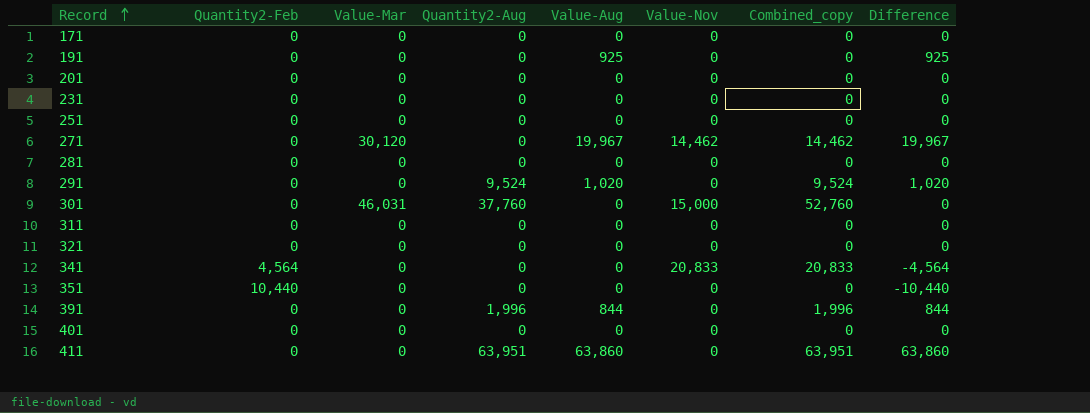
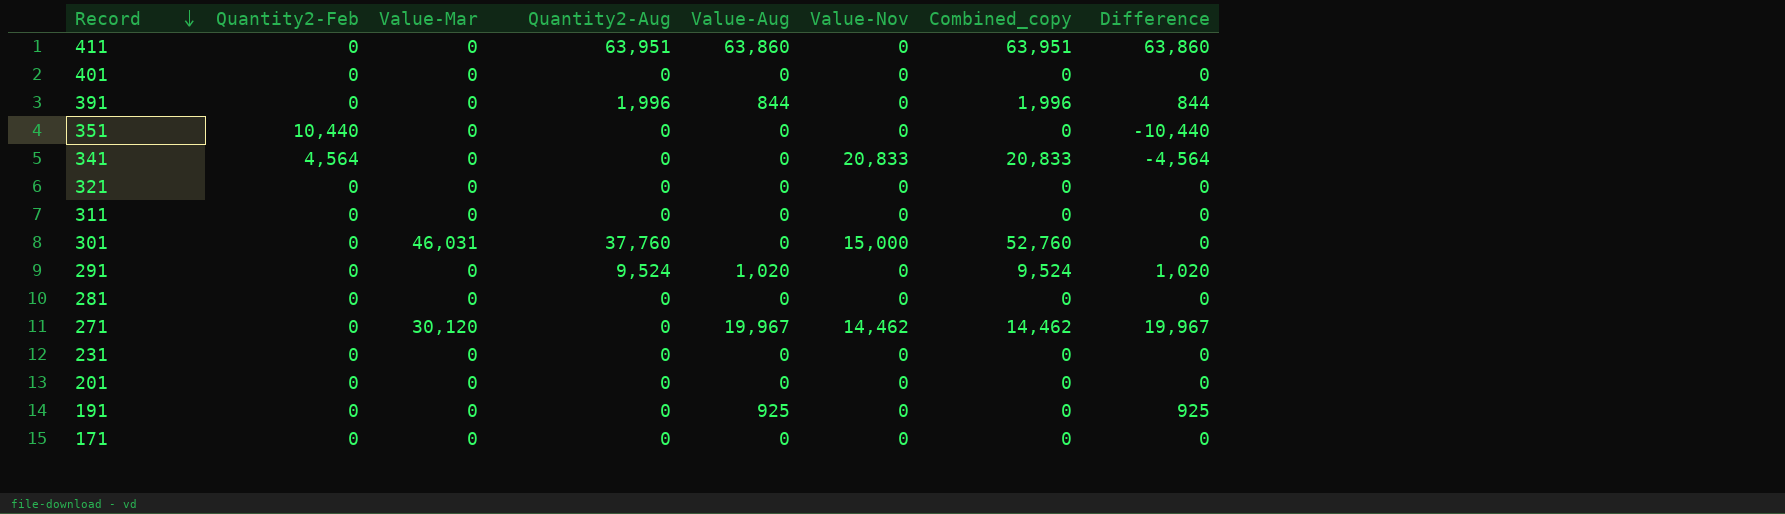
row order: Record ascending -> Record descending
row 251: 0 | 0 | 0 | 0 | 0 | 0 | 0 -> none

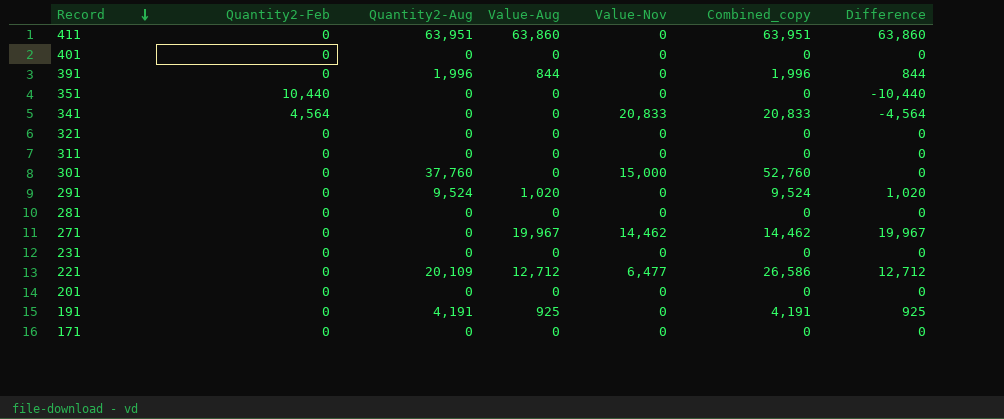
column Value-Mar | position: 3 -> none
row 221: none -> 0 | 20,109 | 12,712 | 6,477 | 26,586 | 12,712
191 | Quantity2-Aug: 0 -> 4,191
191 | Combined_copy: 0 -> 4,191

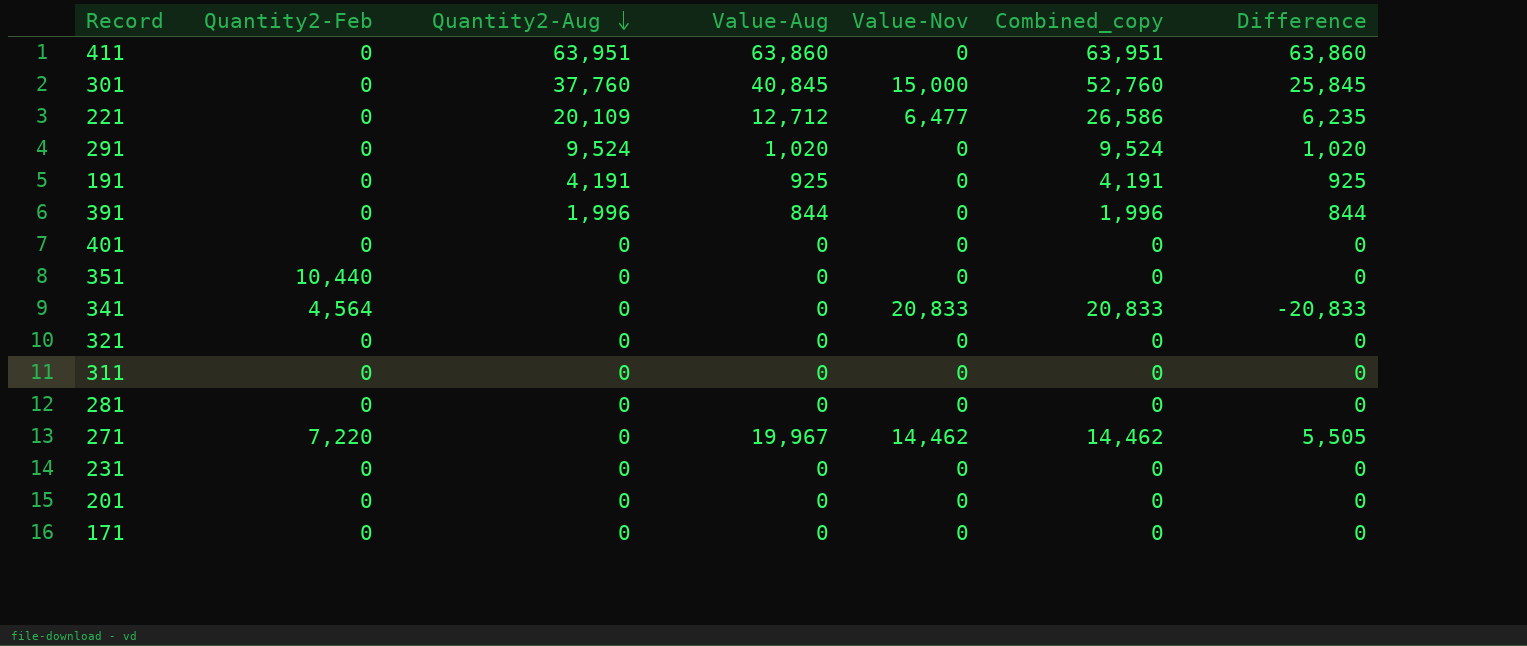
row order: Record descending -> Quantity2-Aug descending
column Difference | formula: [Value-Aug] - [Quantity2-Feb] -> [Value-Aug] - [Value-Nov]
301 | Value-Aug: 0 -> 40,845
271 | Quantity2-Feb: 0 -> 7,220

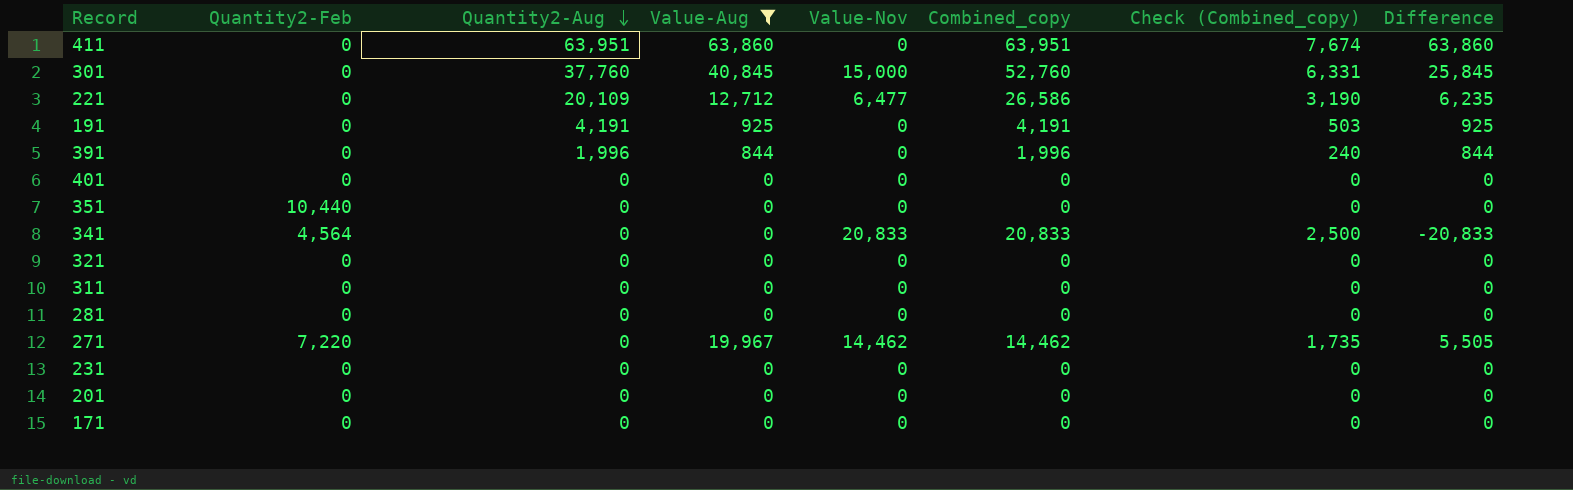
filter: none -> Value-Aug != 1,020
column Check (Combined_copy) | formula: none -> [Combined_copy] * 0.12

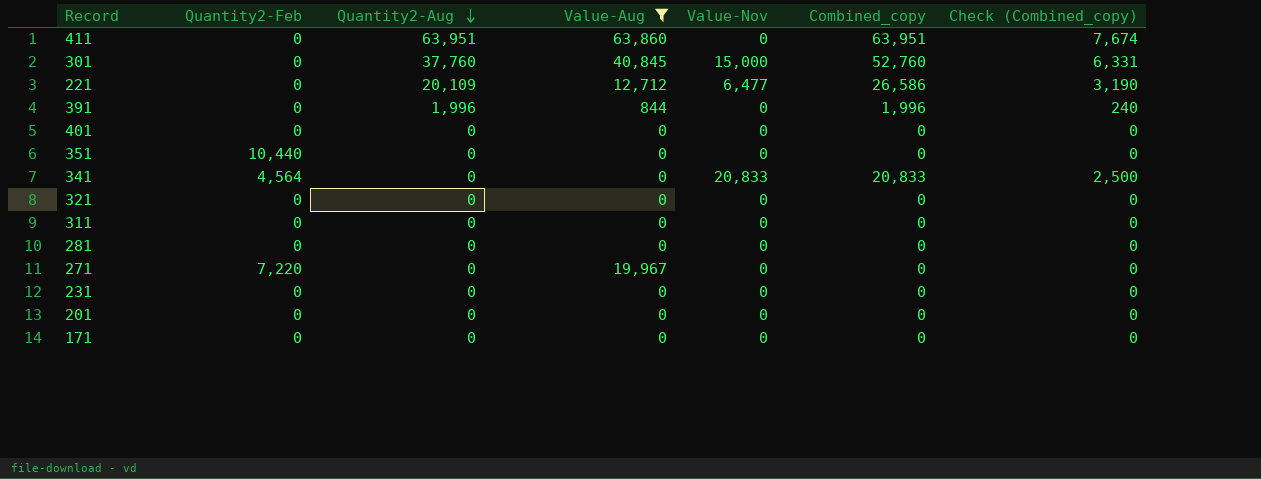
column Difference | formula: [Value-Aug] - [Value-Nov] -> none
row 191: 0 | 4,191 | 925 | 0 | 4,191 | 503 | 925 -> none
271 | Value-Nov: 14,462 -> 0
271 | Combined_copy: 14,462 -> 0
271 | Check (Combined_copy): 1,735 -> 0

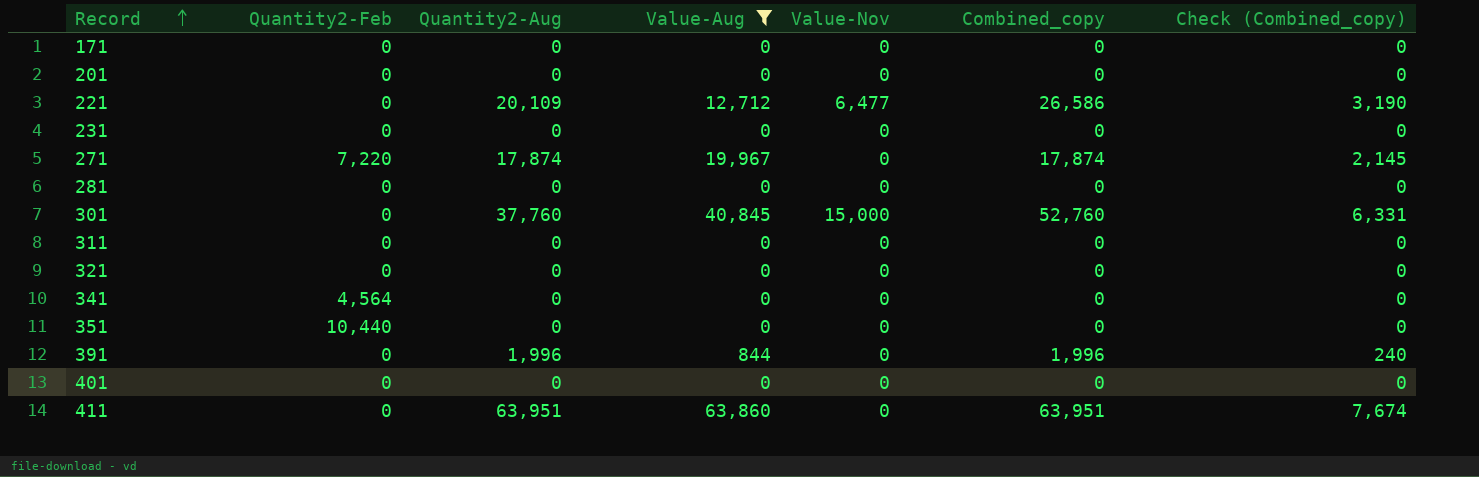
row order: Quantity2-Aug descending -> Record ascending
271 | Quantity2-Aug: 0 -> 17,874
271 | Combined_copy: 0 -> 17,874
271 | Check (Combined_copy): 0 -> 2,145
341 | Value-Nov: 20,833 -> 0
341 | Combined_copy: 20,833 -> 0
341 | Check (Combined_copy): 2,500 -> 0

